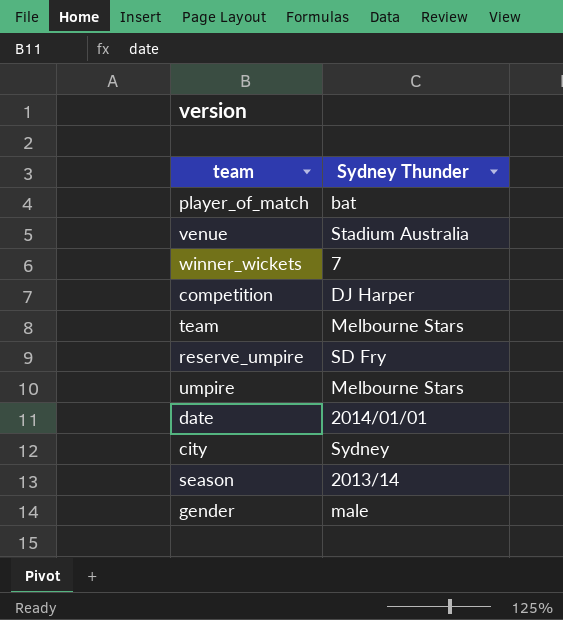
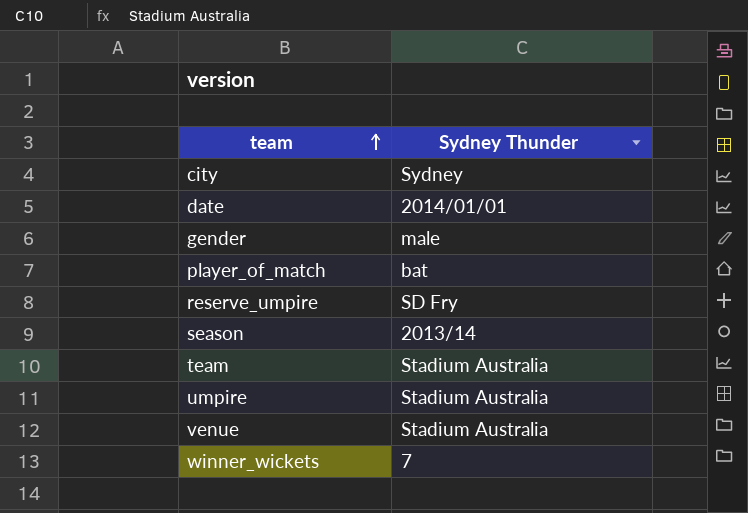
row order: none -> team ascending
row competition: DJ Harper -> none
team | Sydney Thunder: Melbourne Stars -> Stadium Australia
umpire | Sydney Thunder: Melbourne Stars -> Stadium Australia

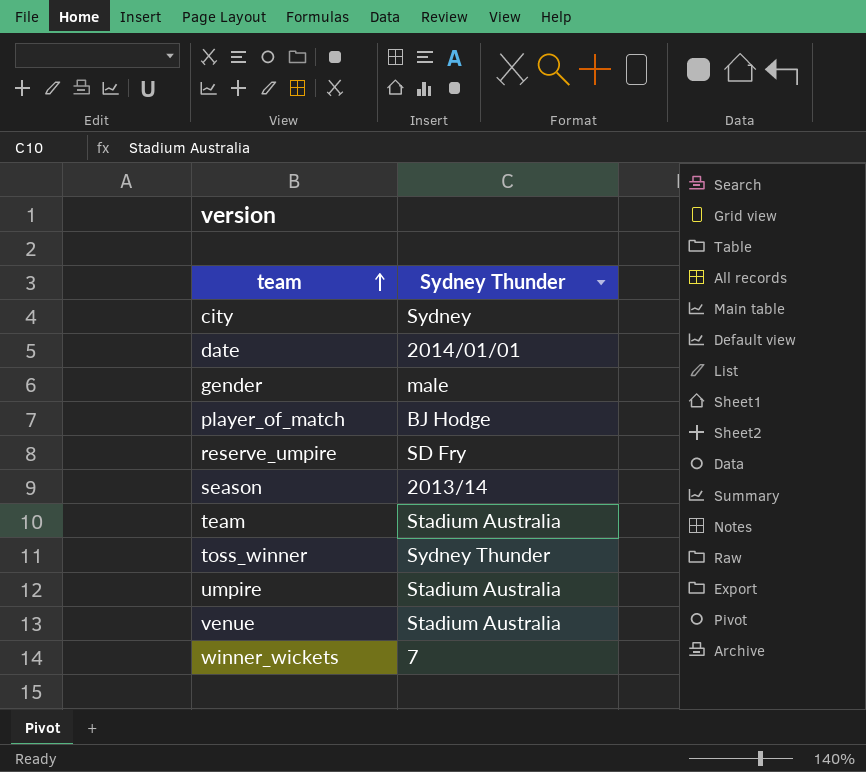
player_of_match | Sydney Thunder: bat -> BJ Hodge
row toss_winner: none -> Sydney Thunder

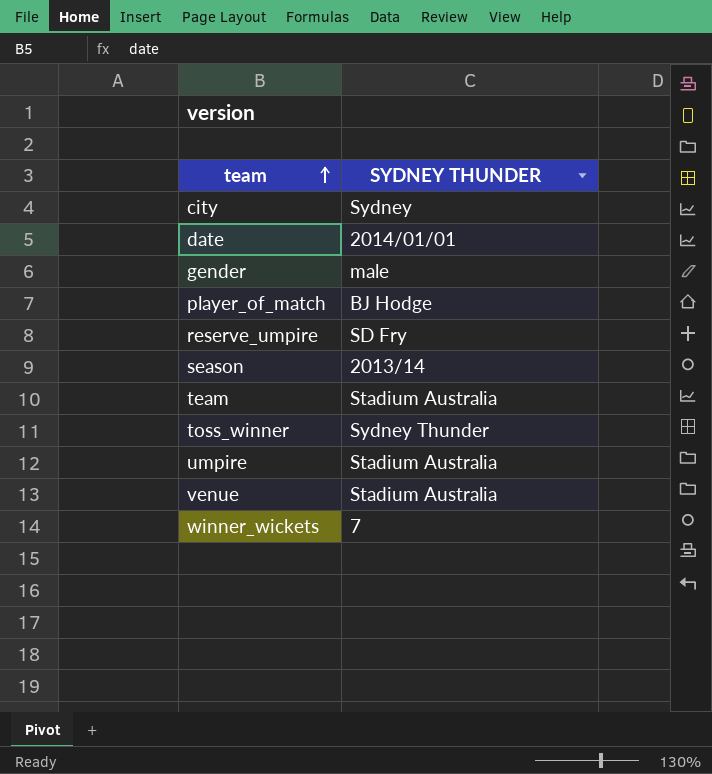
column name: Sydney Thunder -> SYDNEY THUNDER

